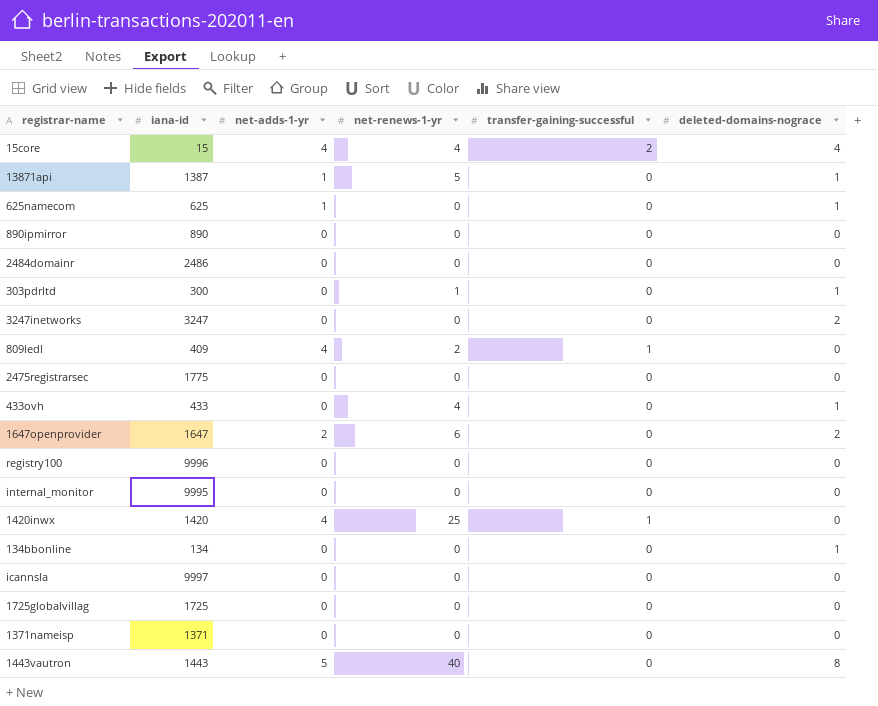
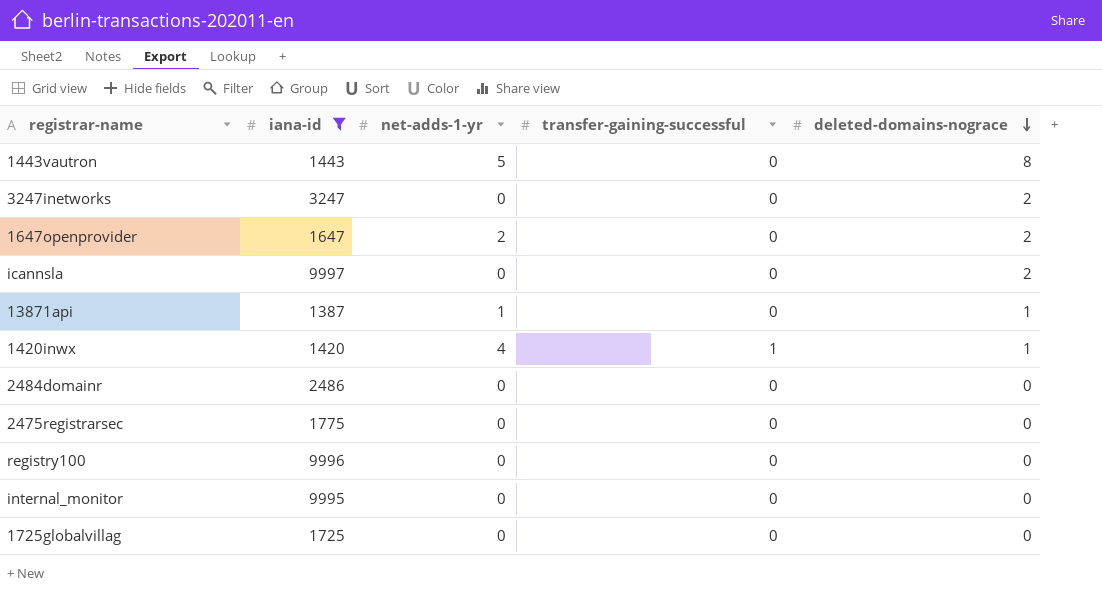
filter: none -> iana-id >= 1387
row order: none -> deleted-domains-nograce descending
column net-renews-1-yr | position: 4 -> none
icannsla | deleted-domains-nograce: 0 -> 2
1420inwx | deleted-domains-nograce: 0 -> 1

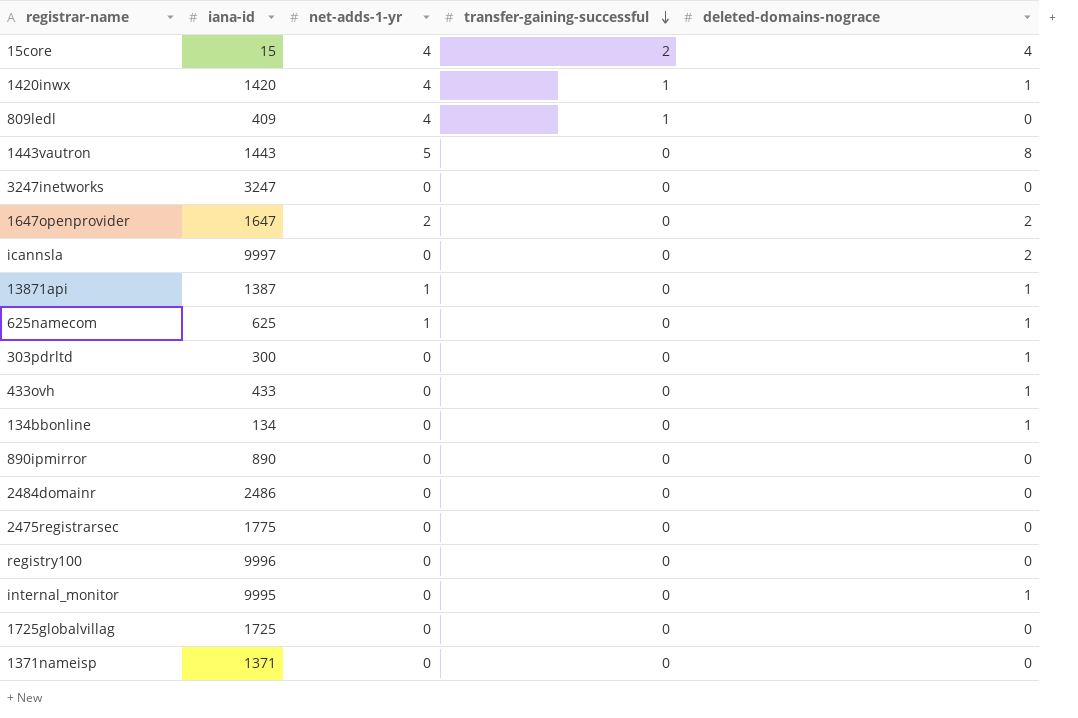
filter: iana-id >= 1387 -> none
row order: deleted-domains-nograce descending -> transfer-gaining-successful descending
3247inetworks | deleted-domains-nograce: 2 -> 0
internal_monitor | deleted-domains-nograce: 0 -> 1

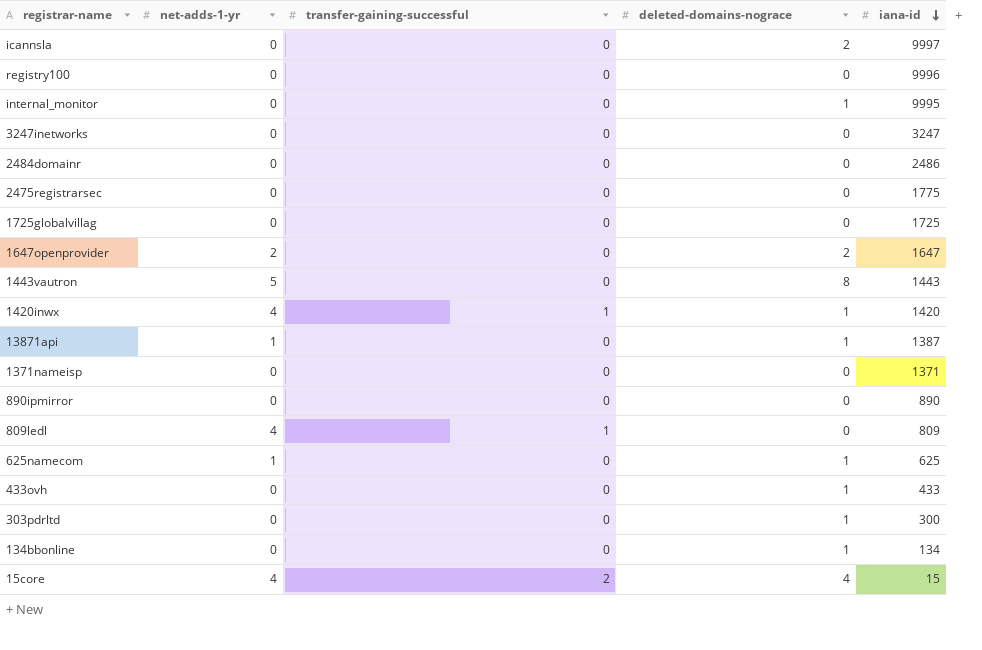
row order: transfer-gaining-successful descending -> iana-id descending
column iana-id | position: 2 -> 5
809ledl | iana-id: 409 -> 809

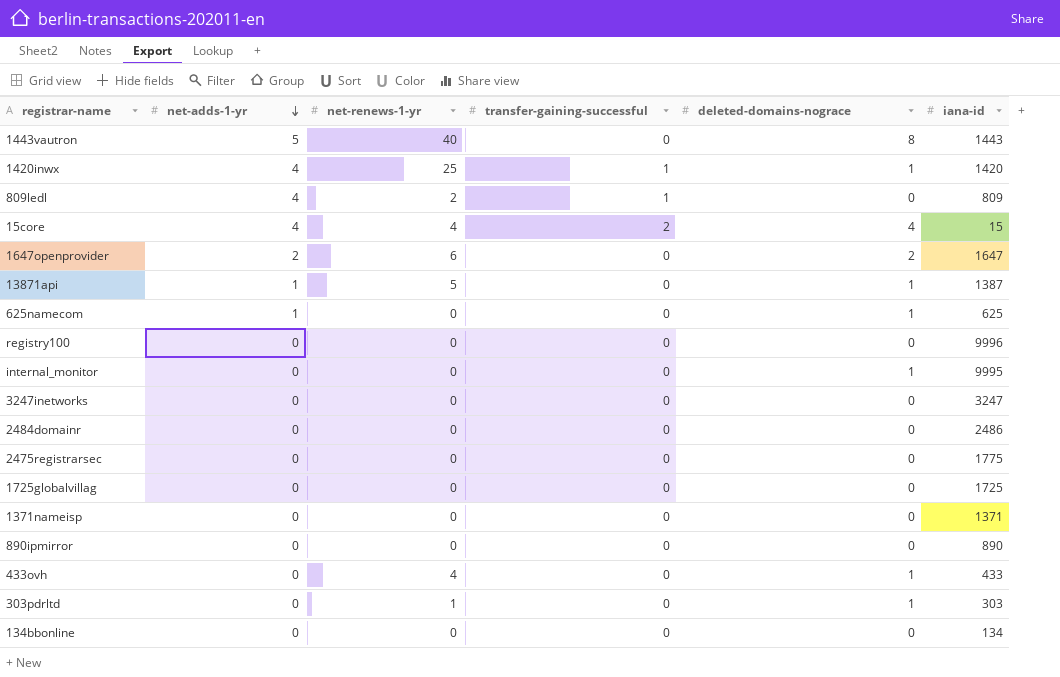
row order: iana-id descending -> net-adds-1-yr descending
column net-renews-1-yr | position: none -> 3
row icannsla: 0 | 0 | 2 | 9997 -> none
303pdrltd | iana-id: 300 -> 303
134bbonline | deleted-domains-nograce: 1 -> 0

